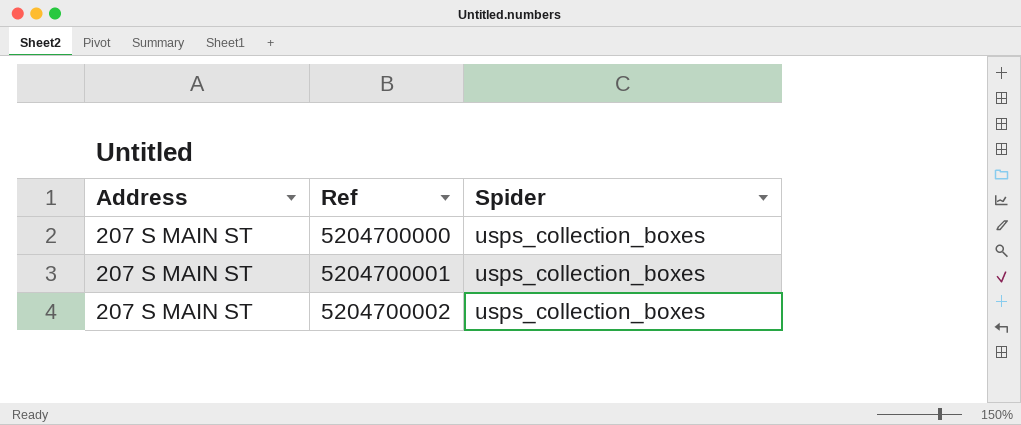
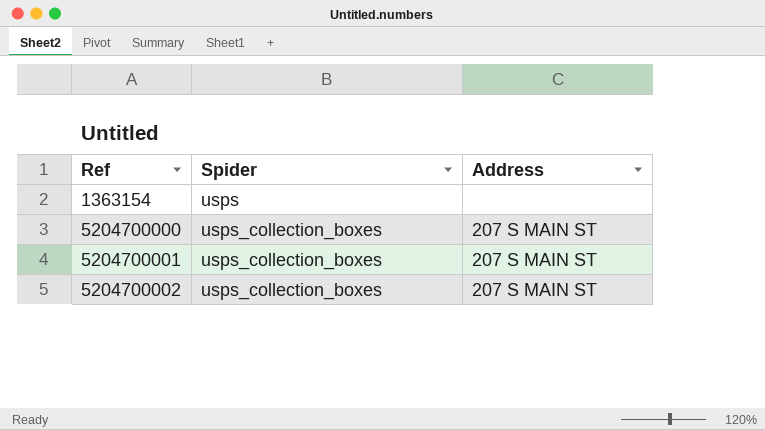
column Address | position: 1 -> 3
row 1363154: none -> usps | none

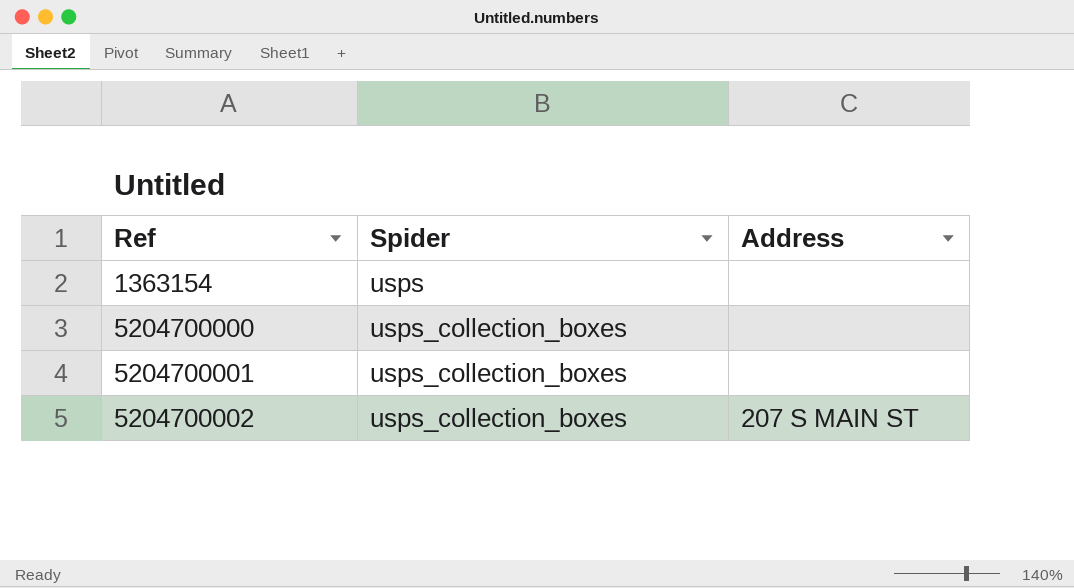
5204700000 | Address: 207 S MAIN ST -> none
5204700001 | Address: 207 S MAIN ST -> none

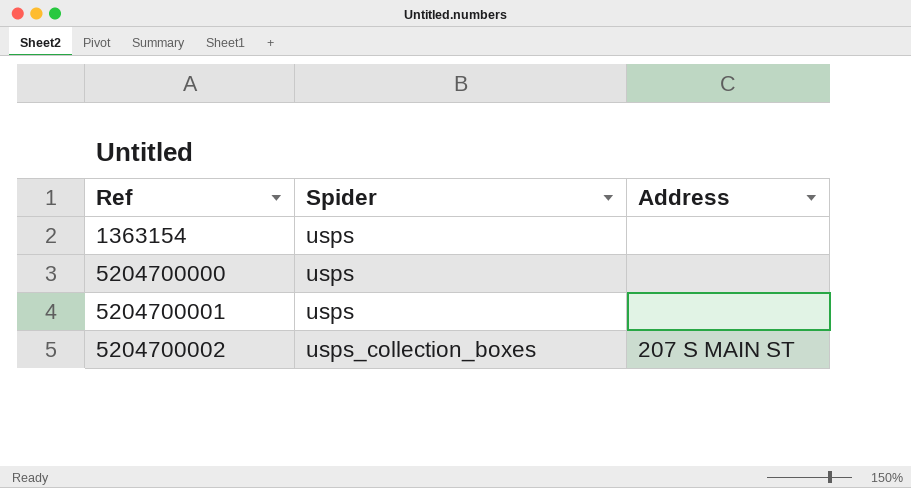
5204700000 | Spider: usps_collection_boxes -> usps
5204700001 | Spider: usps_collection_boxes -> usps

